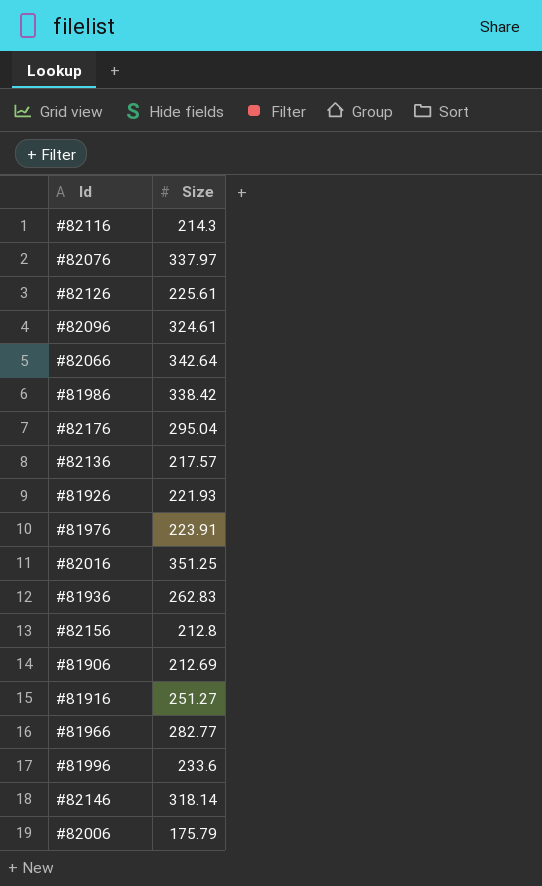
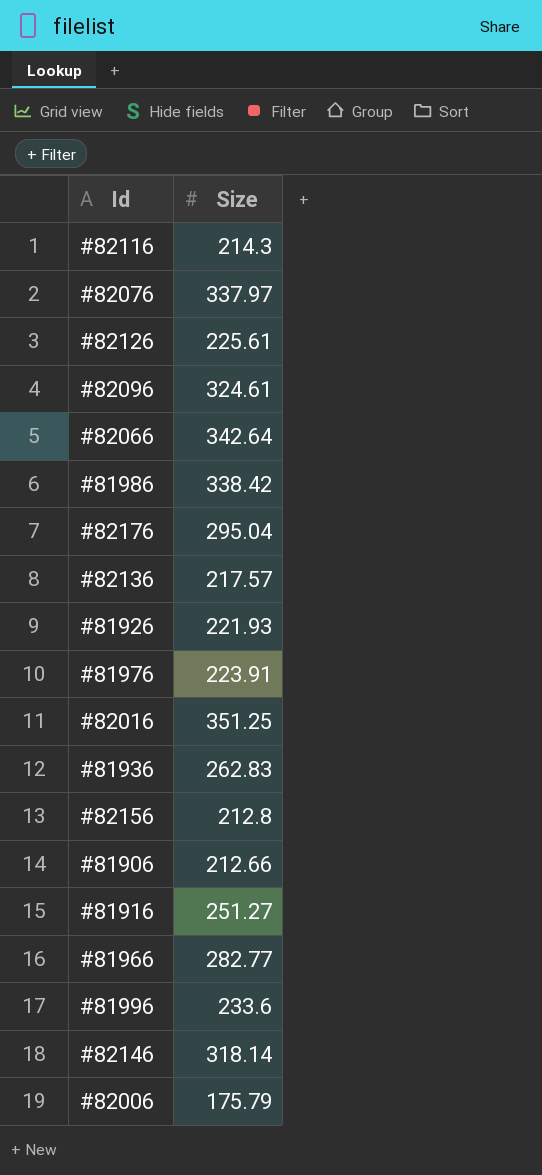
#81906 | Size: 212.69 -> 212.66

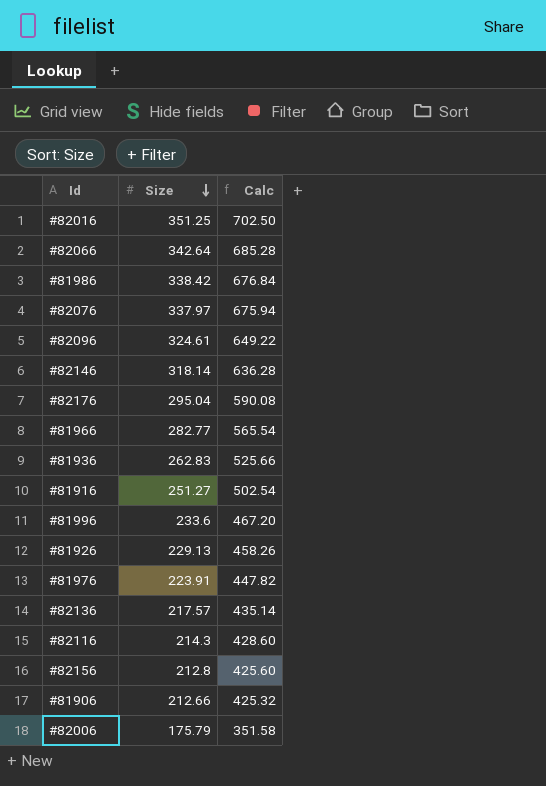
row order: none -> Size descending
column Calc | formula: none -> [Size] * 2
row #82126: 225.61 -> none
#81926 | Size: 221.93 -> 229.13

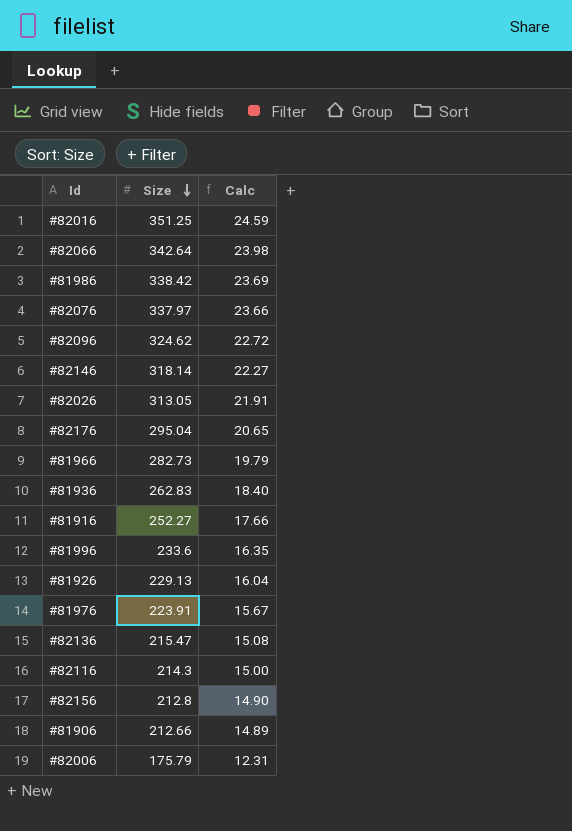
column Calc | formula: [Size] * 2 -> [Size] * 0.07
#82096 | Size: 324.61 -> 324.62
row #82026: none -> 313.05 | 21.91
#81966 | Size: 282.77 -> 282.73
#81916 | Size: 251.27 -> 252.27
#82136 | Size: 217.57 -> 215.47

